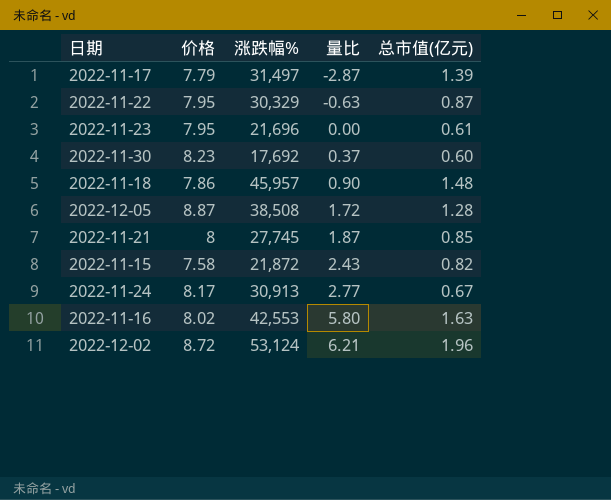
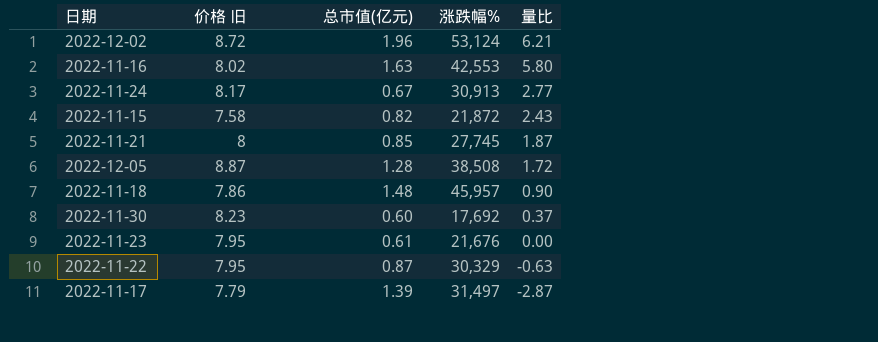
row order: 量比 ascending -> 量比 descending
column name: 价格 -> 价格 旧
column 总市值(亿元) | position: 5 -> 3
2022-11-23 | 涨跌幅%: 21,696 -> 21,676

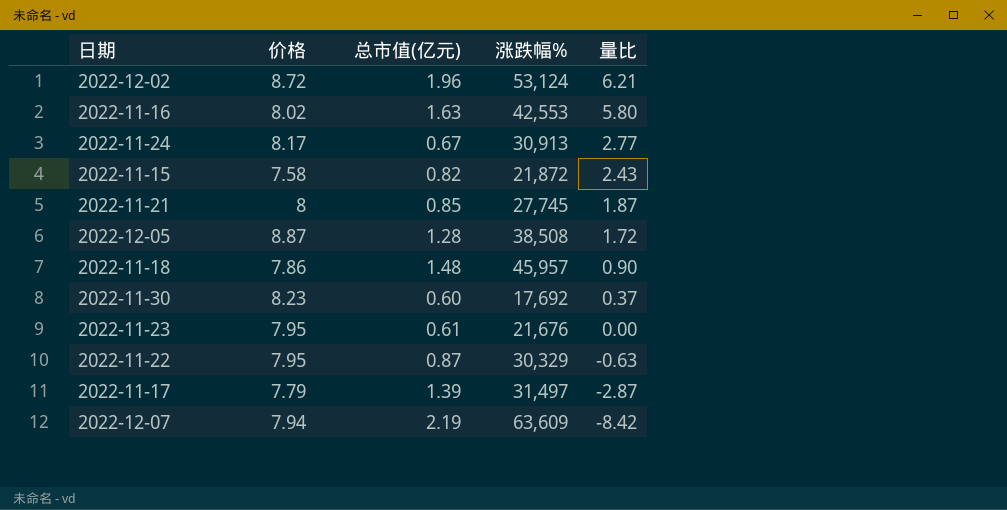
column name: 价格 旧 -> 价格
row 2022-12-07: none -> 7.94 | 2.19 | 63,609 | -8.42

